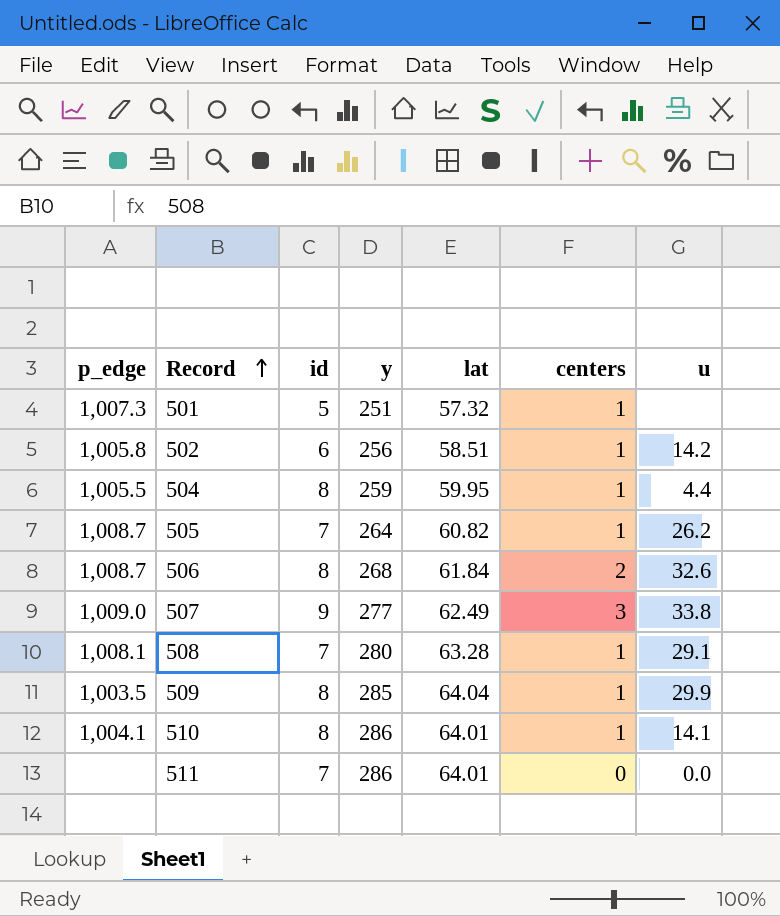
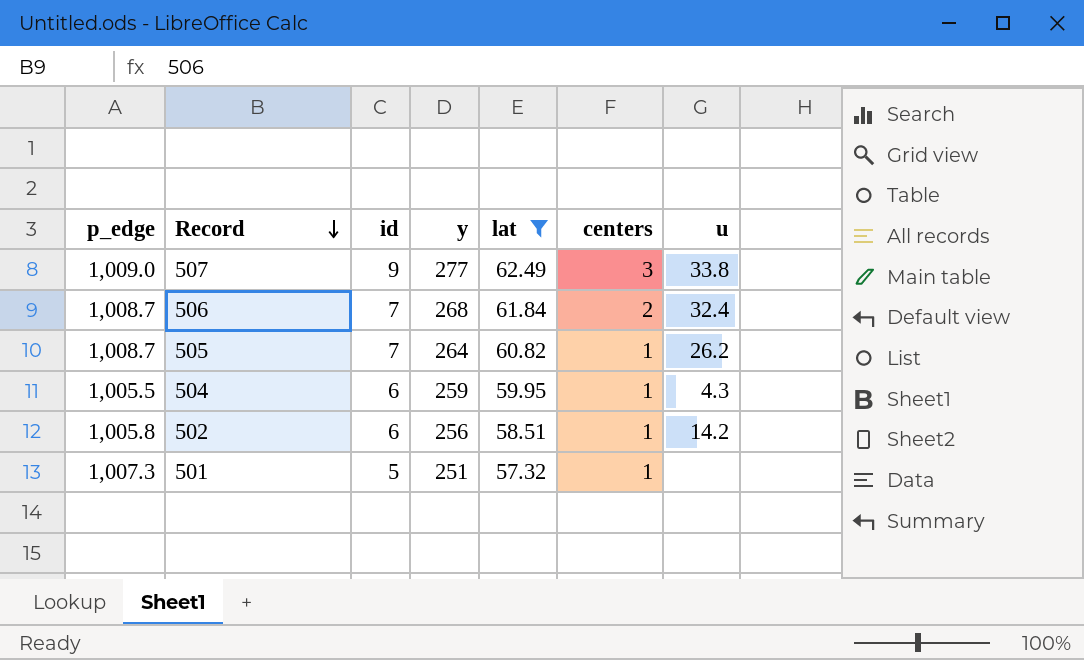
filter: none -> lat <= 62.49
row order: Record ascending -> Record descending
506 | id: 8 -> 7
506 | u: 32.6 -> 32.4
504 | id: 8 -> 6
504 | u: 4.4 -> 4.3

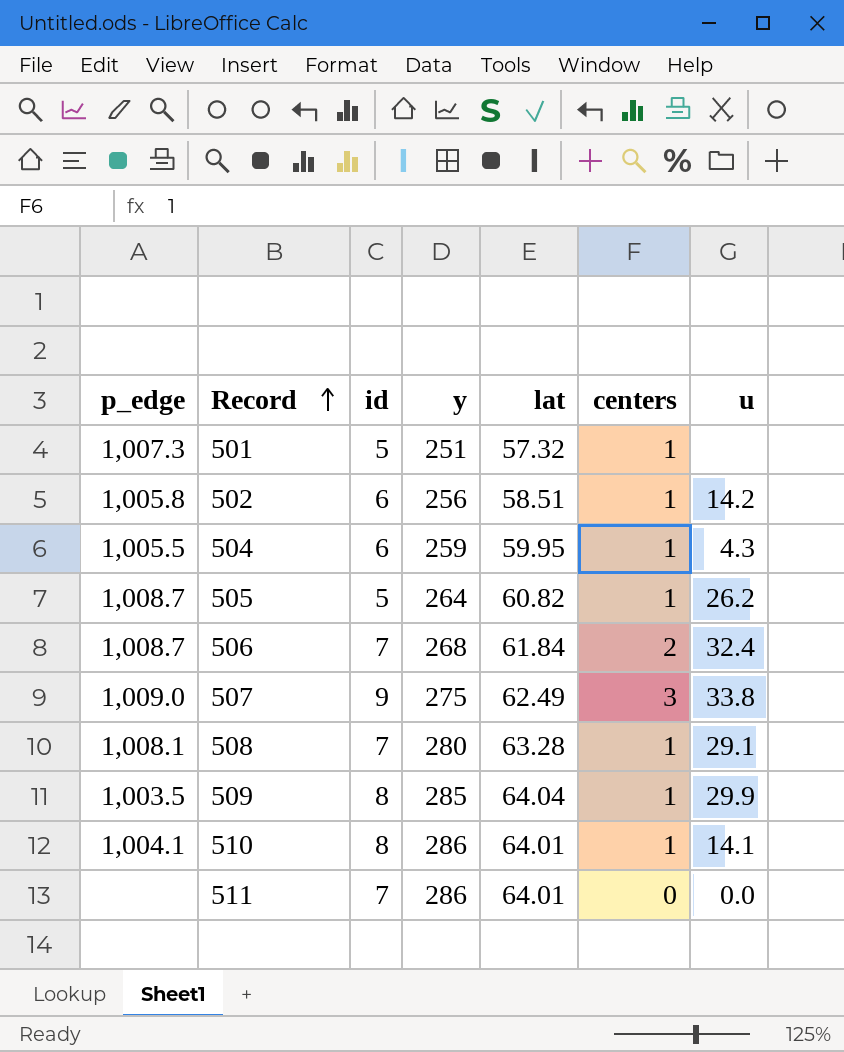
filter: lat <= 62.49 -> none
row order: Record descending -> Record ascending
505 | id: 7 -> 5
507 | y: 277 -> 275

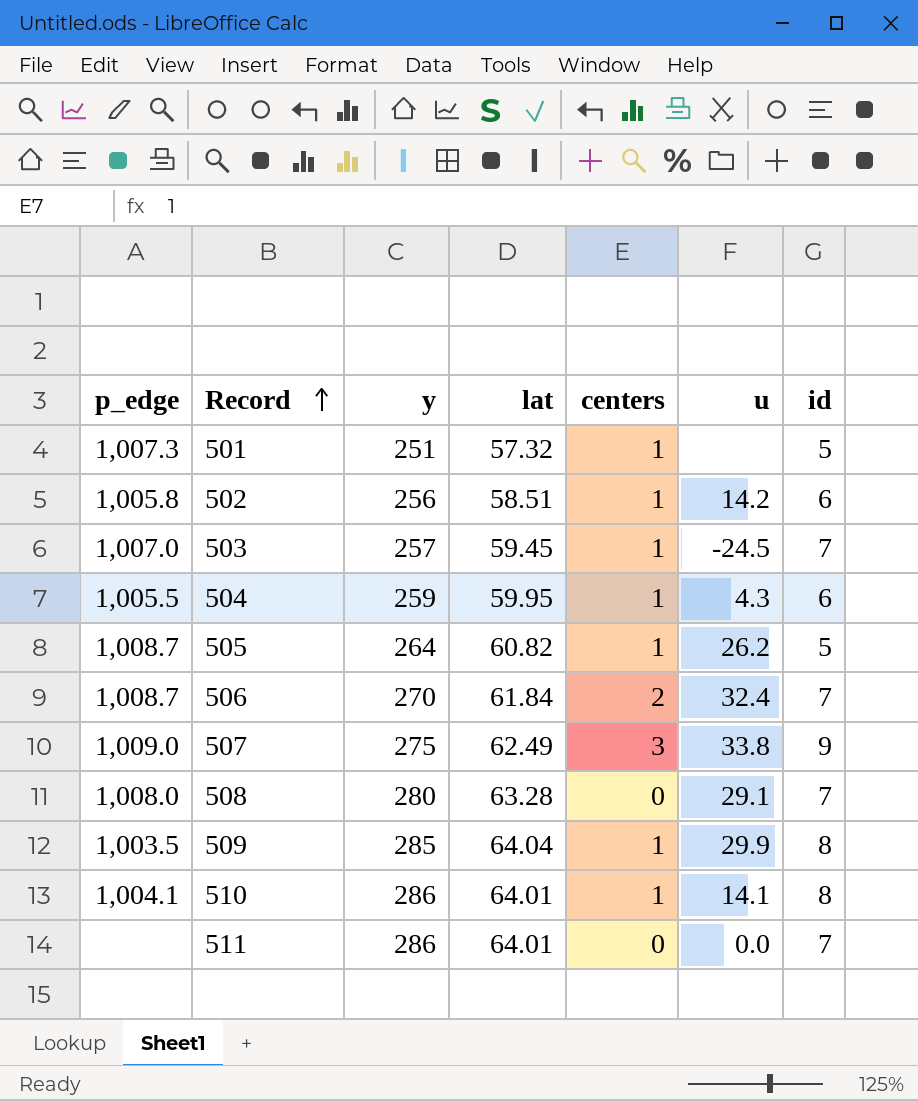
column id | position: 3 -> 7
row 503: none -> 1,007.0 | 257 | 59.45 | 1 | -24.5 | 7
506 | y: 268 -> 270
508 | p_edge: 1,008.1 -> 1,008.0
508 | centers: 1 -> 0

